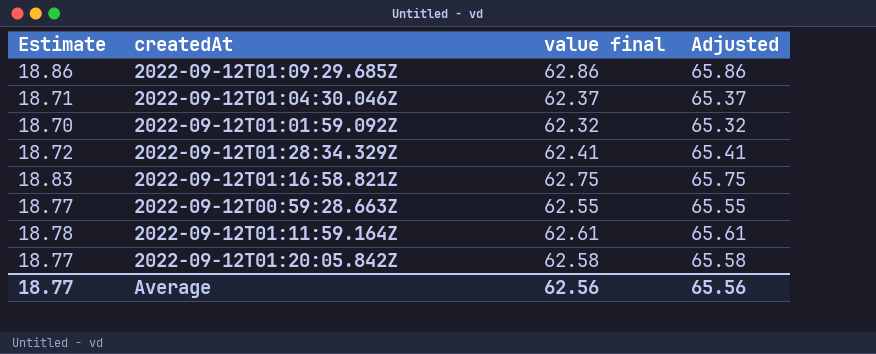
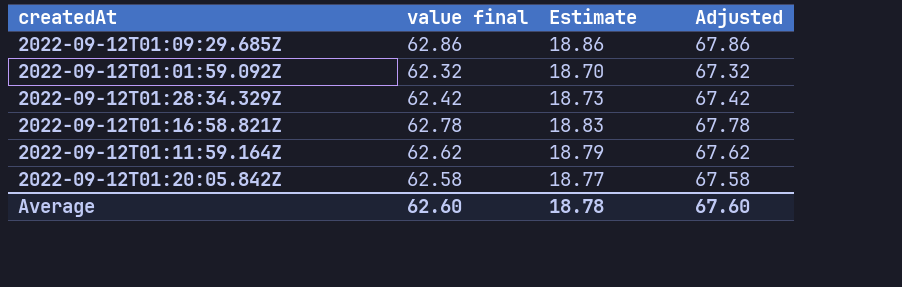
column Estimate | position: 1 -> 3
column Adjusted | formula: [value final] + 3 -> [value final] + 5
row 2022-09-12T01:04:30.046Z: 18.71 | 62.37 | 65.37 -> none
row 2022-09-12T00:59:28.663Z: 18.77 | 62.55 | 65.55 -> none
2022-09-12T01:28:34.329Z | value final: 62.41 -> 62.42
2022-09-12T01:28:34.329Z | Estimate: 18.72 -> 18.73
2022-09-12T01:16:58.821Z | value final: 62.75 -> 62.78
2022-09-12T01:11:59.164Z | value final: 62.61 -> 62.62
2022-09-12T01:11:59.164Z | Estimate: 18.78 -> 18.79
Average | value final: 62.56 -> 62.60
Average | Estimate: 18.77 -> 18.78
Average | Adjusted: 65.56 -> 67.60

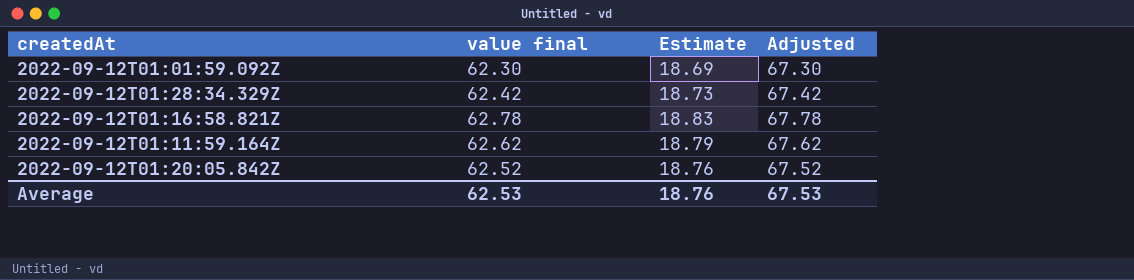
row 2022-09-12T01:09:29.685Z: 62.86 | 18.86 | 67.86 -> none
2022-09-12T01:01:59.092Z | value final: 62.32 -> 62.30
2022-09-12T01:01:59.092Z | Estimate: 18.70 -> 18.69
2022-09-12T01:01:59.092Z | Adjusted: 67.32 -> 67.30
2022-09-12T01:20:05.842Z | value final: 62.58 -> 62.52
2022-09-12T01:20:05.842Z | Estimate: 18.77 -> 18.76
2022-09-12T01:20:05.842Z | Adjusted: 67.58 -> 67.52
Average | value final: 62.60 -> 62.53
Average | Estimate: 18.78 -> 18.76
Average | Adjusted: 67.60 -> 67.53

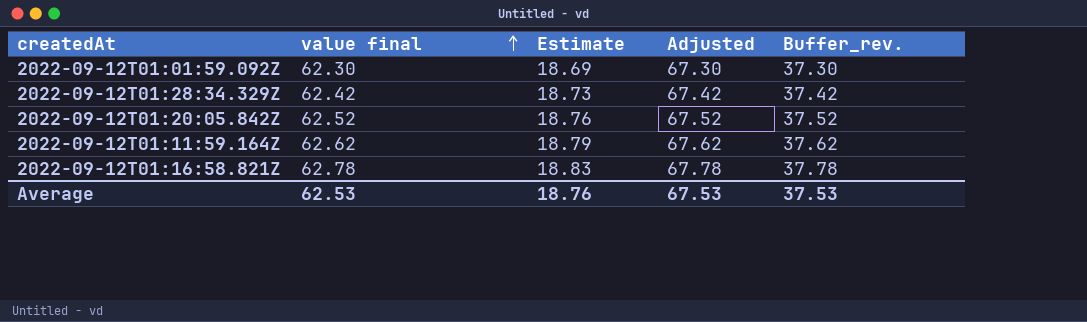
row order: none -> value final ascending
column Buffer_rev. | formula: none -> [value final] - 25

